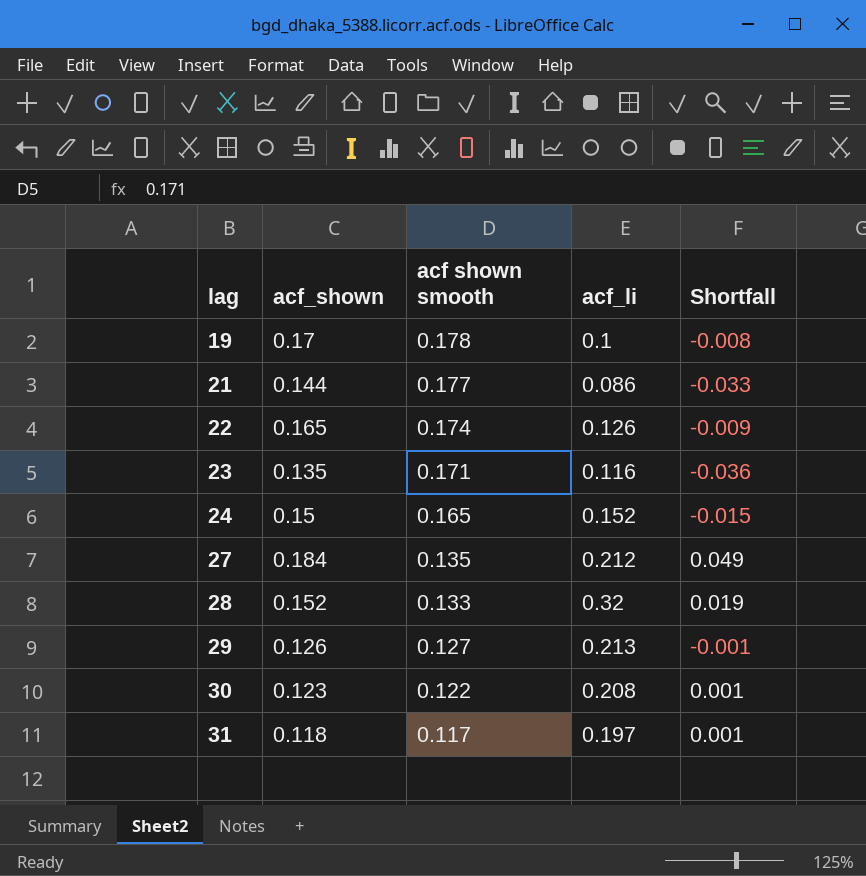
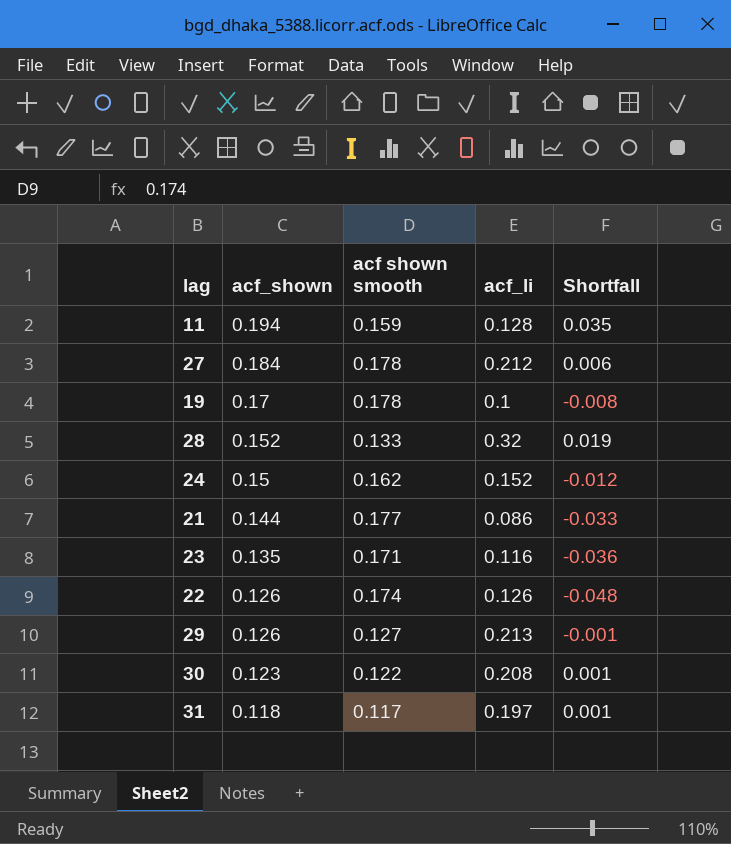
row order: lag ascending -> acf_shown descending
row 11: none -> 0.194 | 0.159 | 0.128 | 0.035
27 | acf shown smooth: 0.135 -> 0.178
27 | Shortfall: 0.049 -> 0.006
24 | acf shown smooth: 0.165 -> 0.162
24 | Shortfall: -0.015 -> -0.012
22 | acf_shown: 0.165 -> 0.126
22 | Shortfall: -0.009 -> -0.048

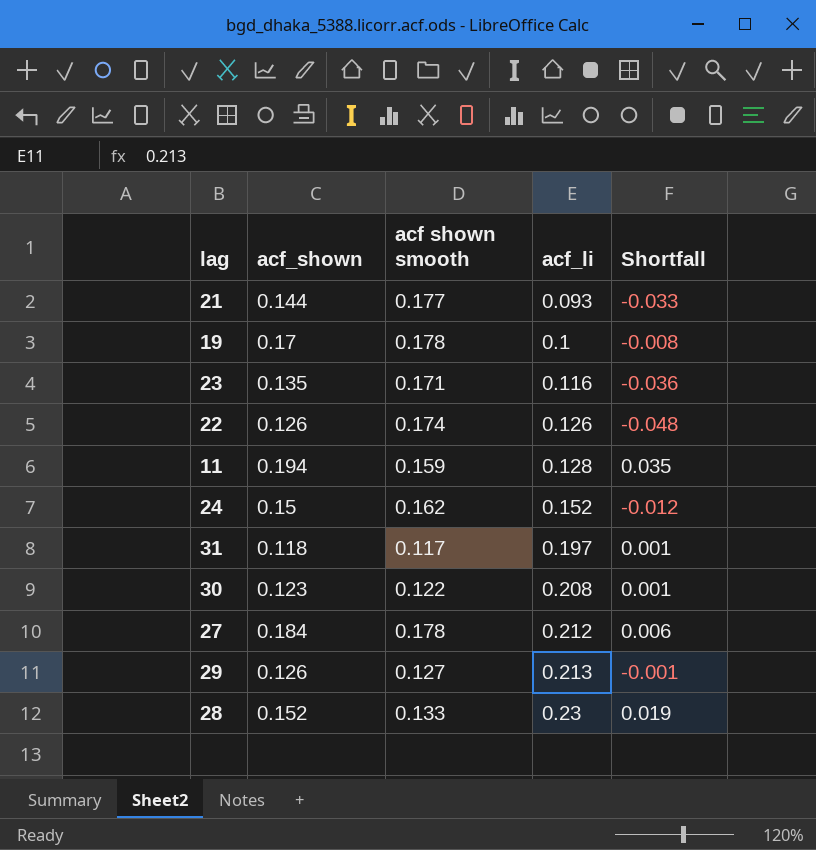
row order: acf_shown descending -> acf_li ascending
21 | acf_li: 0.086 -> 0.093
28 | acf_li: 0.32 -> 0.23

